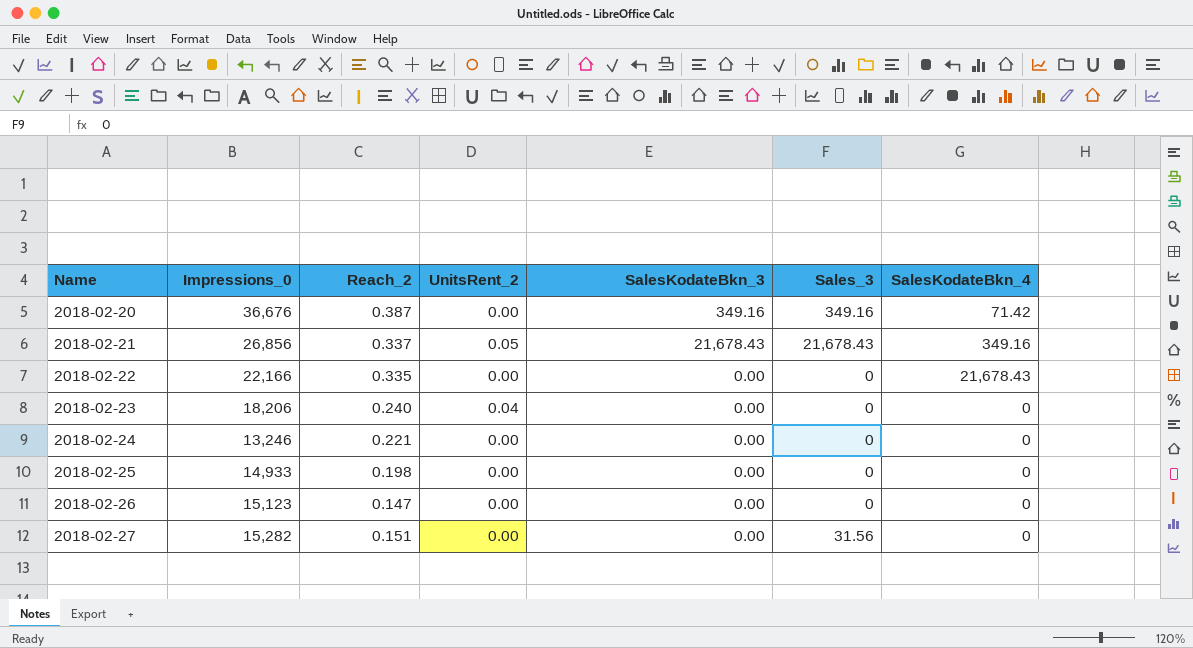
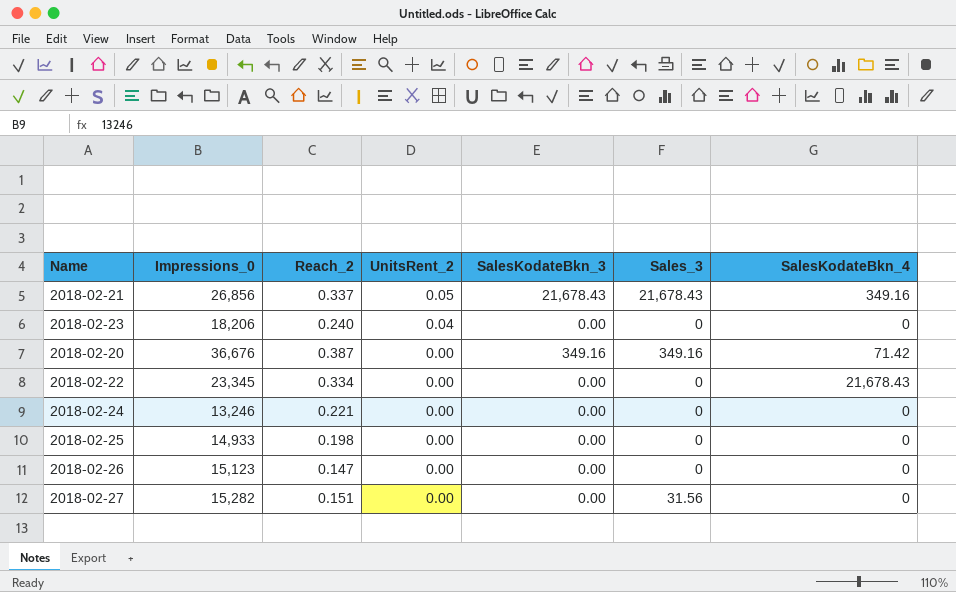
row order: Name ascending -> UnitsRent_2 descending
2018-02-22 | Impressions_0: 22,166 -> 23,345
2018-02-22 | Reach_2: 0.335 -> 0.334

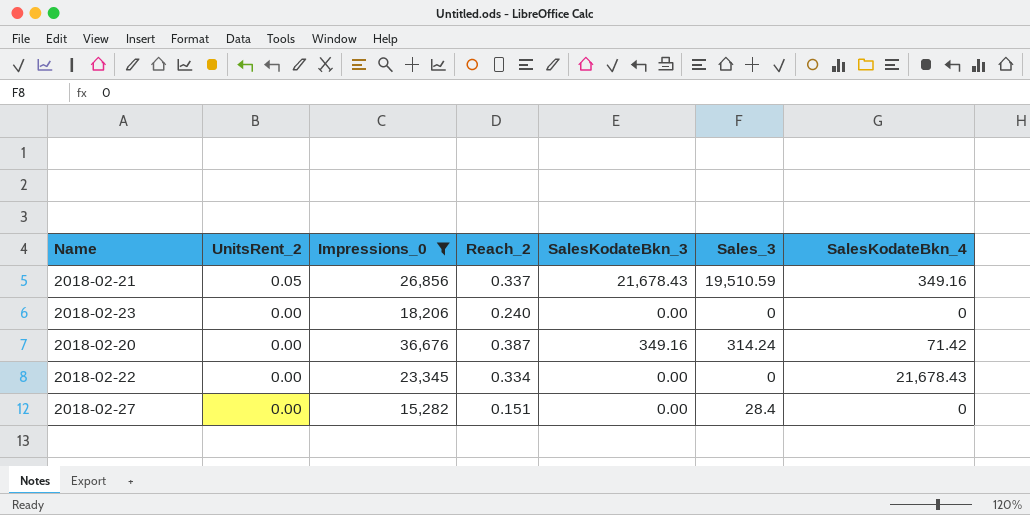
filter: none -> Impressions_0 >= 15,282
column UnitsRent_2 | position: 4 -> 2
2018-02-21 | Sales_3: 21,678.43 -> 19,510.59
2018-02-23 | UnitsRent_2: 0.04 -> 0.00
2018-02-20 | Sales_3: 349.16 -> 314.24
2018-02-27 | Sales_3: 31.56 -> 28.4

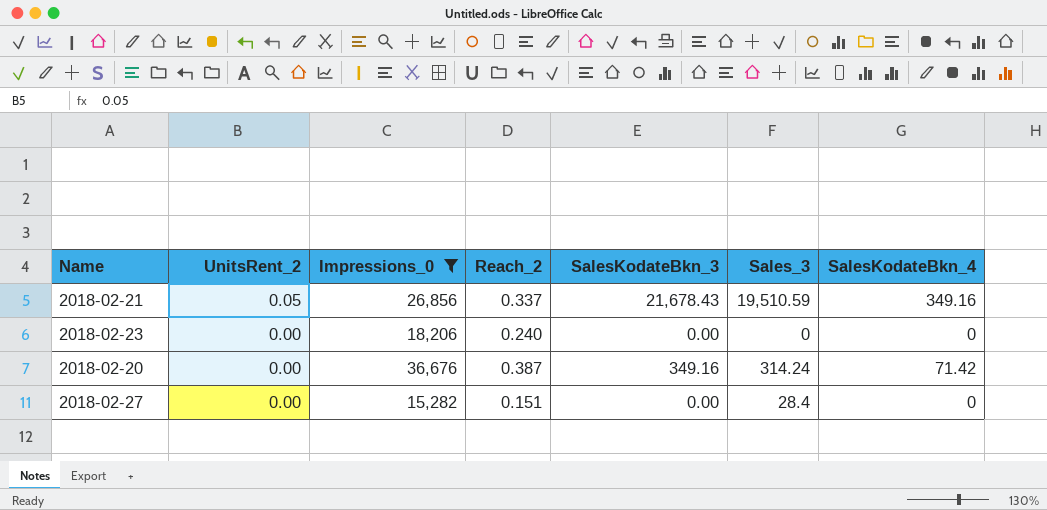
row 2018-02-22: 0.00 | 23,345 | 0.334 | 0.00 | 0 | 21,678.43 -> none

